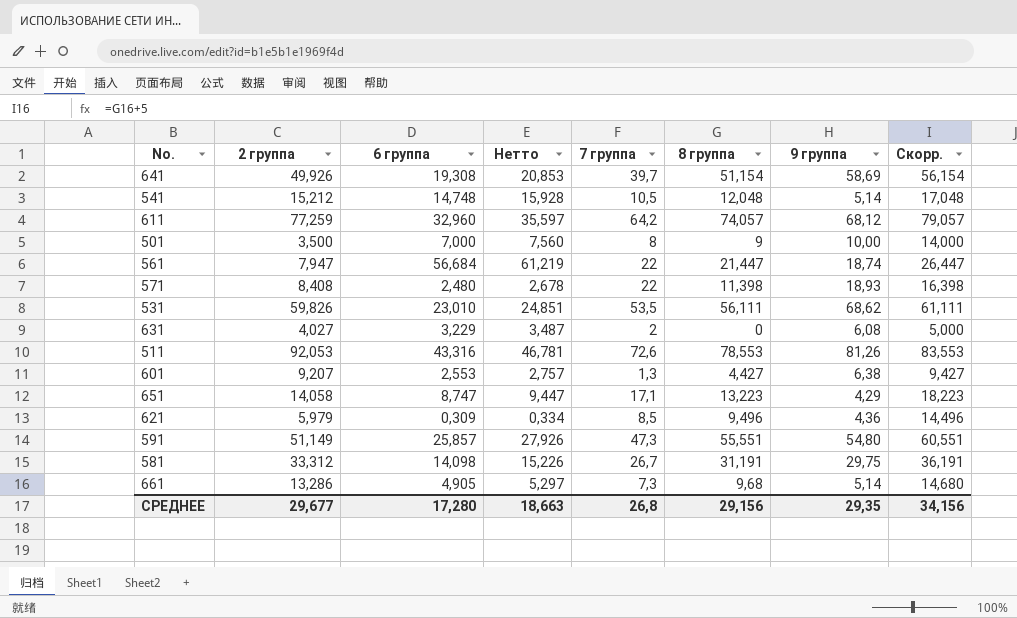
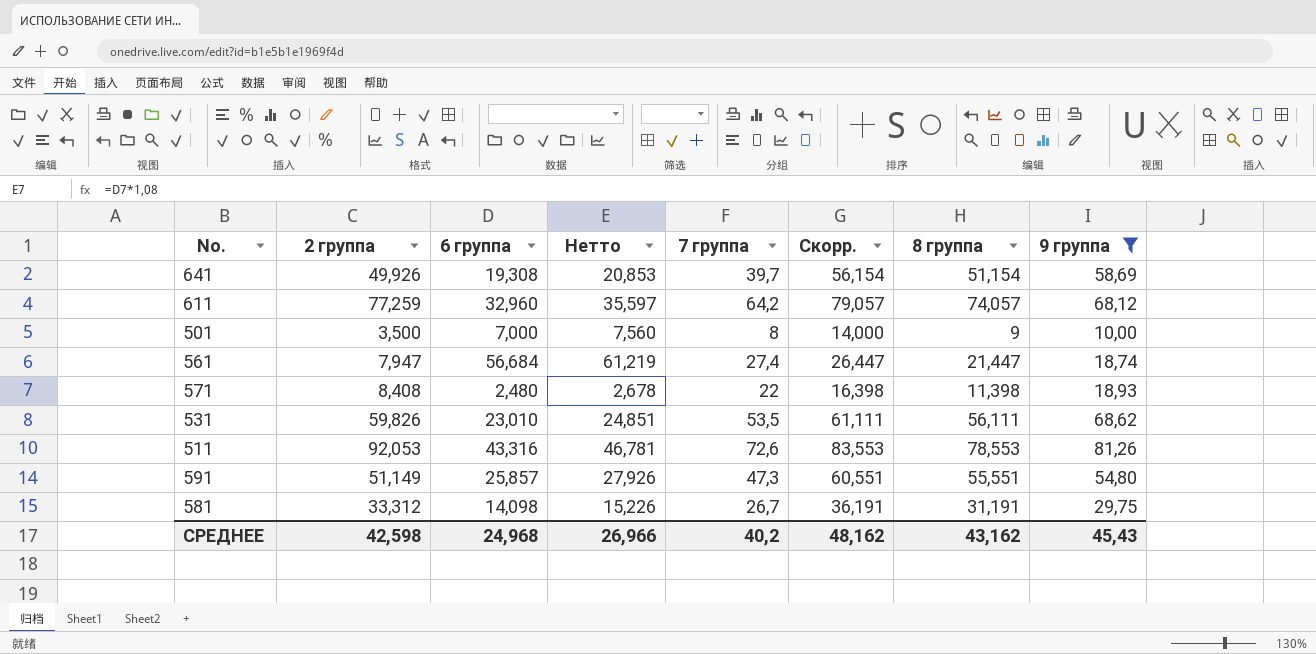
filter: none -> 9 группа >= 10,00
column Скорр. | position: 8 -> 6
561 | 7 группа: 22 -> 27,4
СРЕДНЕЕ | 2 группа: 29,677 -> 42,598
СРЕДНЕЕ | 6 группа: 17,280 -> 24,968
СРЕДНЕЕ | Нетто: 18,663 -> 26,966
СРЕДНЕЕ | 7 группа: 26,8 -> 40,2
СРЕДНЕЕ | Скорр.: 34,156 -> 48,162
СРЕДНЕЕ | 8 группа: 29,156 -> 43,162
СРЕДНЕЕ | 9 группа: 29,35 -> 45,43

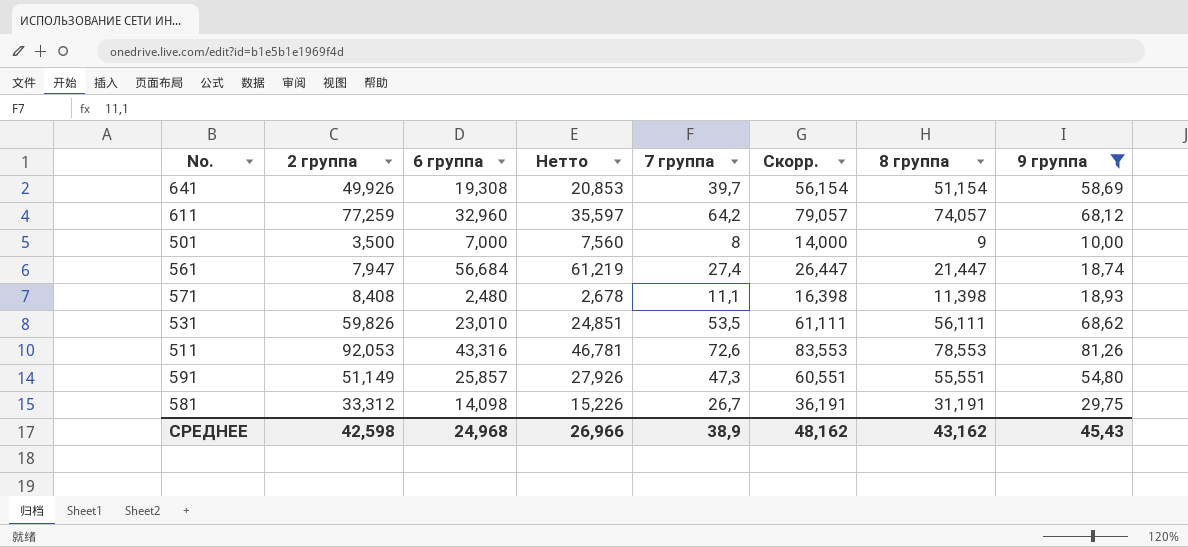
571 | 7 группа: 22 -> 11,1
СРЕДНЕЕ | 7 группа: 40,2 -> 38,9

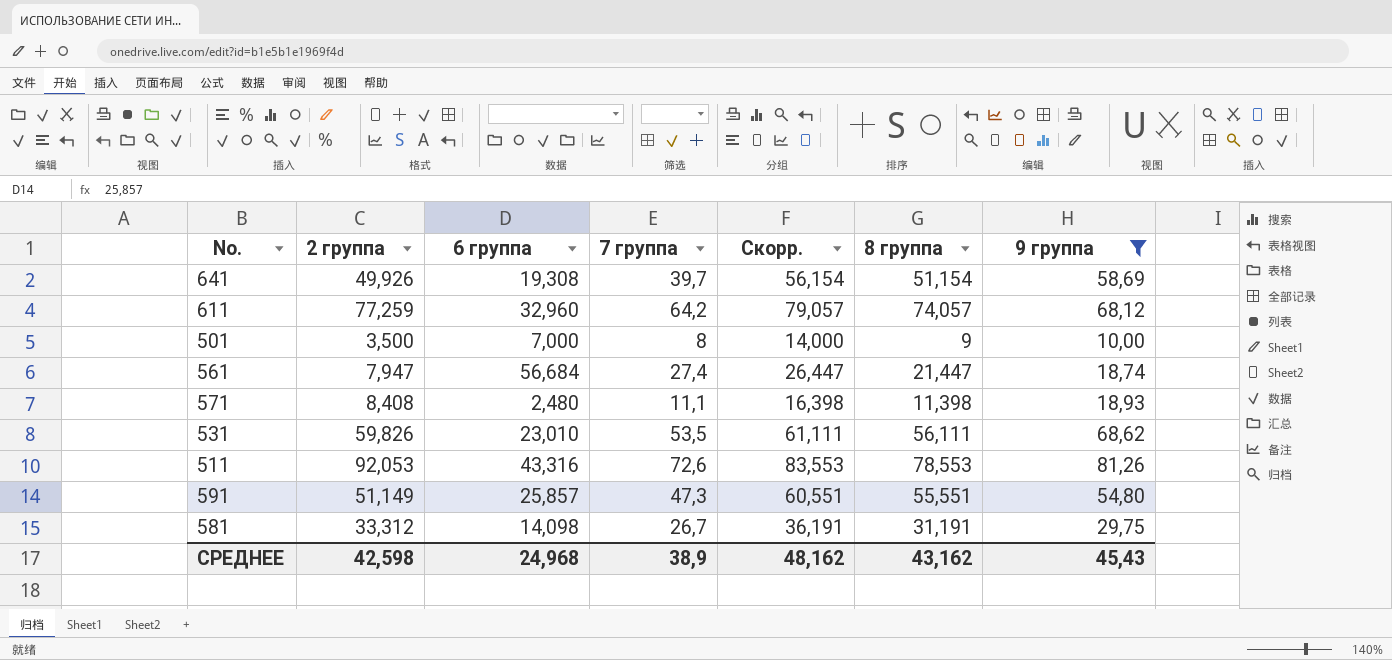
column Нетто | formula: [6 группа] * 1,08 -> none

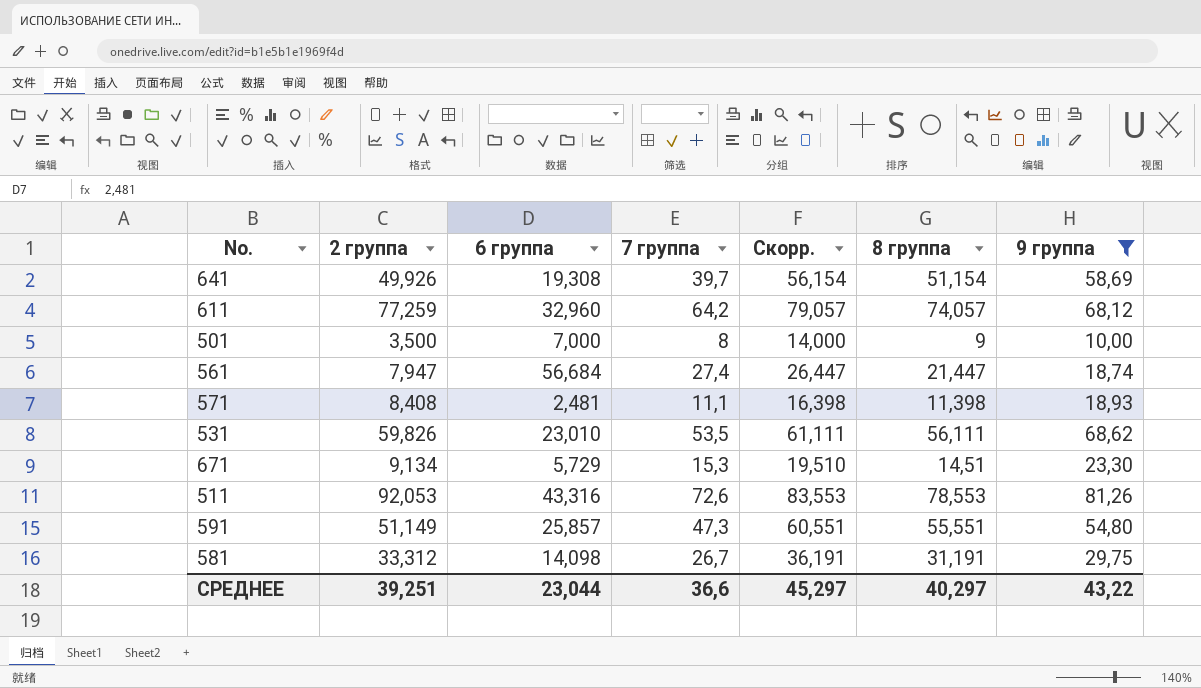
571 | 6 группа: 2,480 -> 2,481
row 671: none -> 9,134 | 5,729 | 15,3 | 19,510 | 14,51 | 23,30
СРЕДНЕЕ | 2 группа: 42,598 -> 39,251
СРЕДНЕЕ | 6 группа: 24,968 -> 23,044
СРЕДНЕЕ | 7 группа: 38,9 -> 36,6
СРЕДНЕЕ | Скорр.: 48,162 -> 45,297
СРЕДНЕЕ | 8 группа: 43,162 -> 40,297
СРЕДНЕЕ | 9 группа: 45,43 -> 43,22

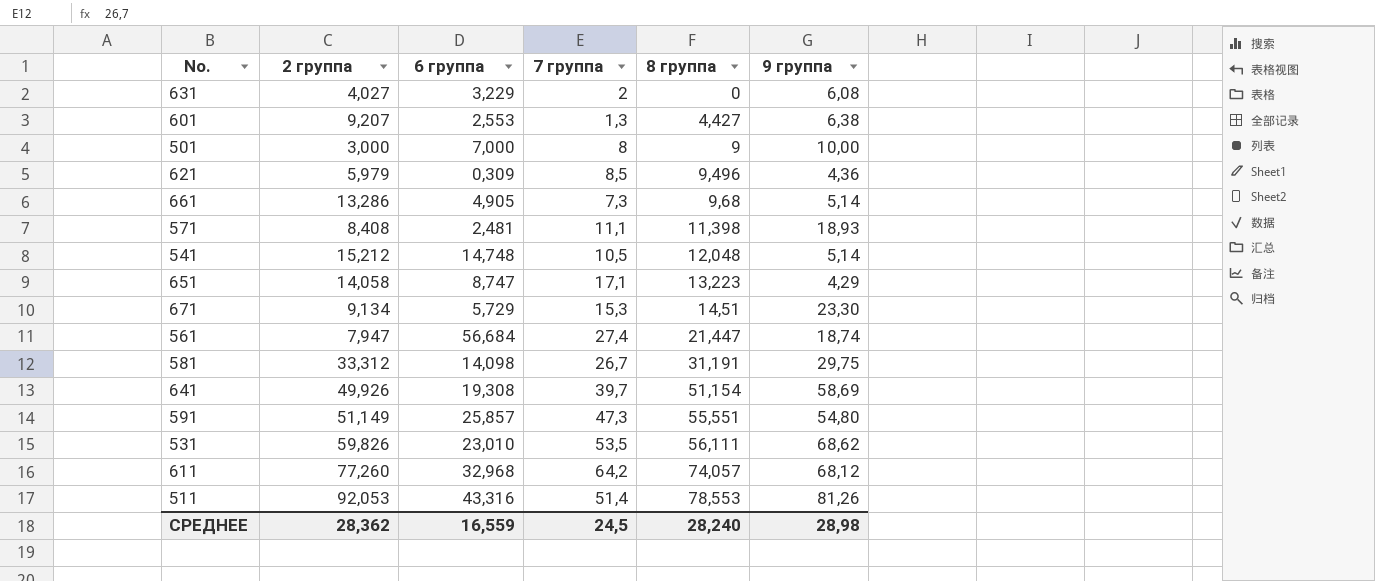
filter: 9 группа >= 10,00 -> none
row order: none -> 8 группа ascending
column Скорр. | formula: [8 группа] + 5 -> none
501 | 2 группа: 3,500 -> 3,000
611 | 2 группа: 77,259 -> 77,260
611 | 6 группа: 32,960 -> 32,968
511 | 7 группа: 72,6 -> 51,4
СРЕДНЕЕ | 2 группа: 39,251 -> 28,362
СРЕДНЕЕ | 6 группа: 23,044 -> 16,559
СРЕДНЕЕ | 7 группа: 36,6 -> 24,5
СРЕДНЕЕ | 8 группа: 40,297 -> 28,240
СРЕДНЕЕ | 9 группа: 43,22 -> 28,98

